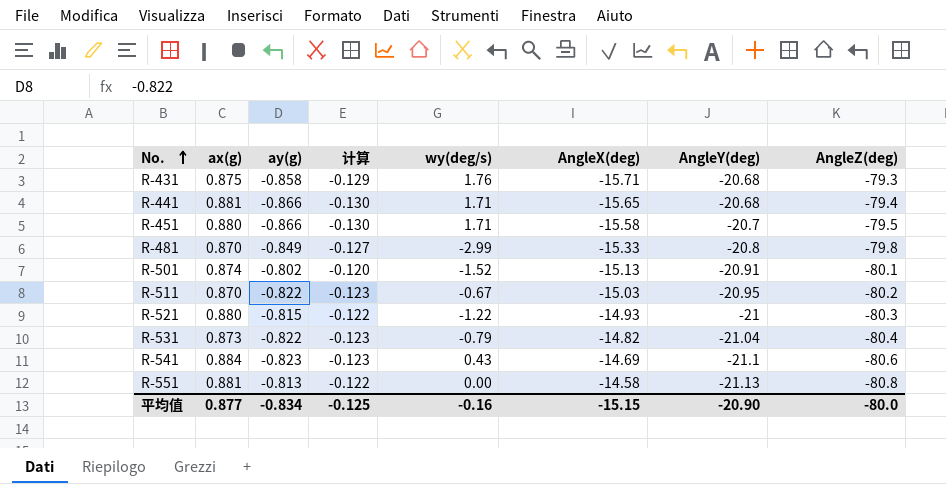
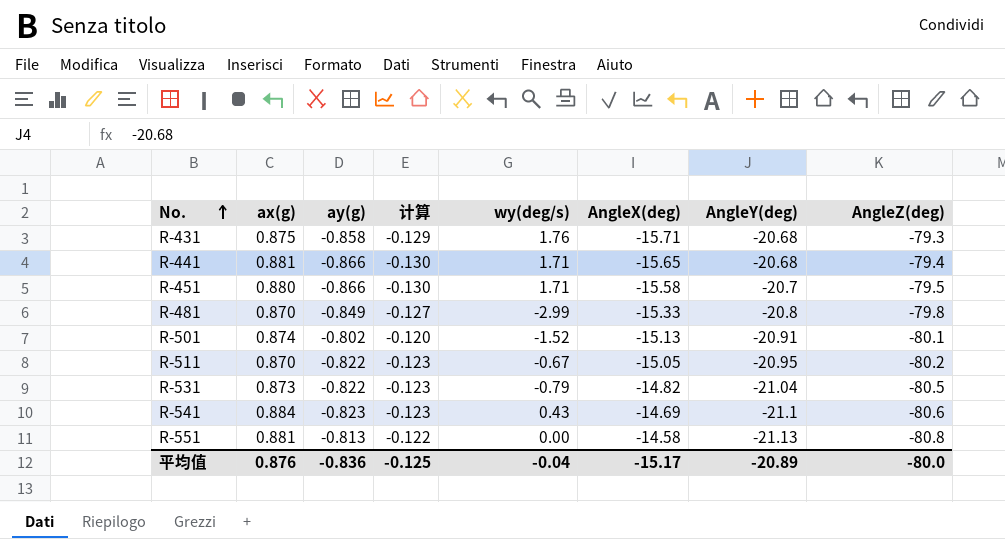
row R-521: 0.880 | -0.815 | -0.122 | -1.22 | -14.93 | -21 | -80.3 -> none
R-511 | AngleX(deg): -15.03 -> -15.05
R-531 | AngleZ(deg): -80.4 -> -80.5
平均值 | ax(g): 0.877 -> 0.876
平均值 | ay(g): -0.834 -> -0.836
平均值 | wy(deg/s): -0.16 -> -0.04
平均值 | AngleX(deg): -15.15 -> -15.17
平均值 | AngleY(deg): -20.90 -> -20.89

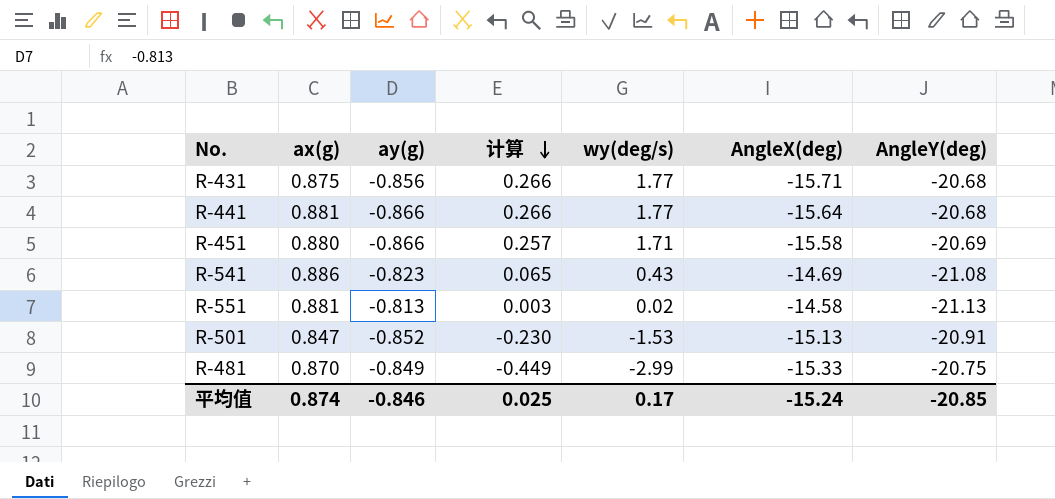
row order: No. ascending -> 计算 descending
column AngleZ(deg) | position: 8 -> none
column 计算 | formula: [ay(g)] * 0.15 -> [wy(deg/s)] * 0.15
row R-511: 0.870 | -0.822 | -0.123 | -0.67 | -15.05 | -20.95 | -80.2 -> none
row R-531: 0.873 | -0.822 | -0.123 | -0.79 | -14.82 | -21.04 | -80.5 -> none
R-431 | ay(g): -0.858 -> -0.856
R-431 | wy(deg/s): 1.76 -> 1.77
R-441 | wy(deg/s): 1.71 -> 1.77
R-441 | AngleX(deg): -15.65 -> -15.64
R-451 | AngleY(deg): -20.7 -> -20.69
R-541 | ax(g): 0.884 -> 0.886
R-541 | AngleY(deg): -21.1 -> -21.08
R-551 | wy(deg/s): 0.00 -> 0.02
R-501 | ax(g): 0.874 -> 0.847
R-501 | ay(g): -0.802 -> -0.852
R-501 | wy(deg/s): -1.52 -> -1.53
R-481 | AngleY(deg): -20.8 -> -20.75
平均值 | ax(g): 0.876 -> 0.874
平均值 | ay(g): -0.836 -> -0.846
平均值 | 计算: -0.125 -> 0.025
平均值 | wy(deg/s): -0.04 -> 0.17
平均值 | AngleX(deg): -15.17 -> -15.24
平均值 | AngleY(deg): -20.89 -> -20.85

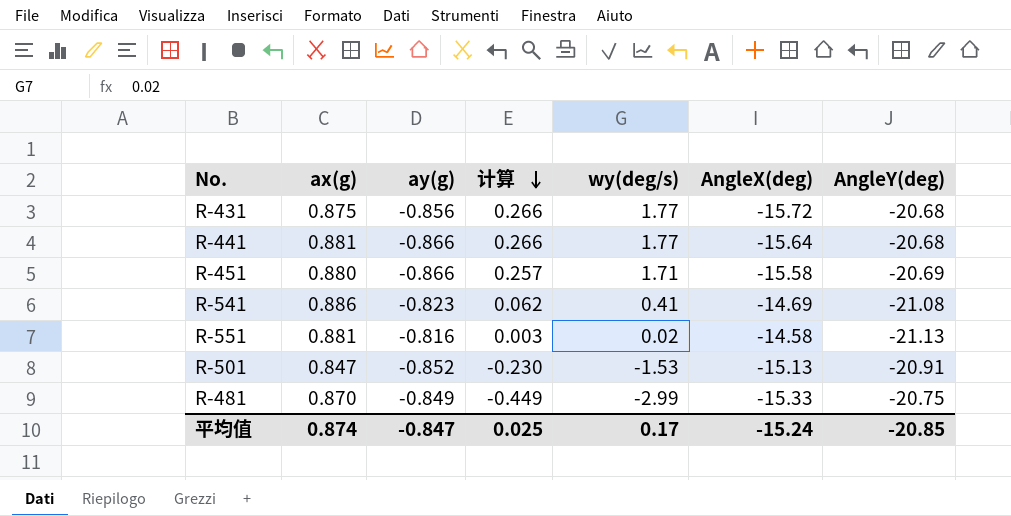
R-431 | AngleX(deg): -15.71 -> -15.72
R-541 | 计算: 0.065 -> 0.062
R-541 | wy(deg/s): 0.43 -> 0.41
R-551 | ay(g): -0.813 -> -0.816
平均值 | ay(g): -0.846 -> -0.847

